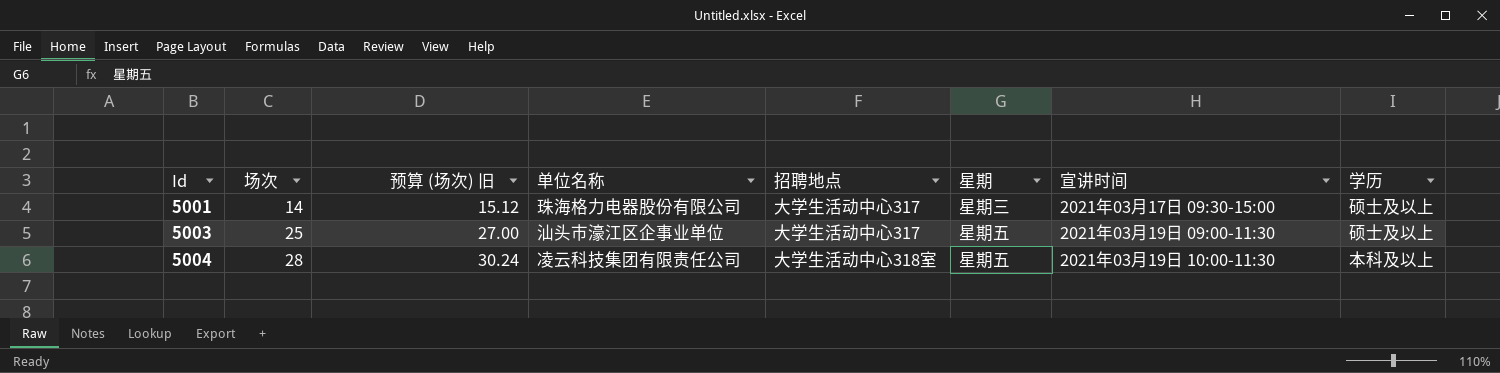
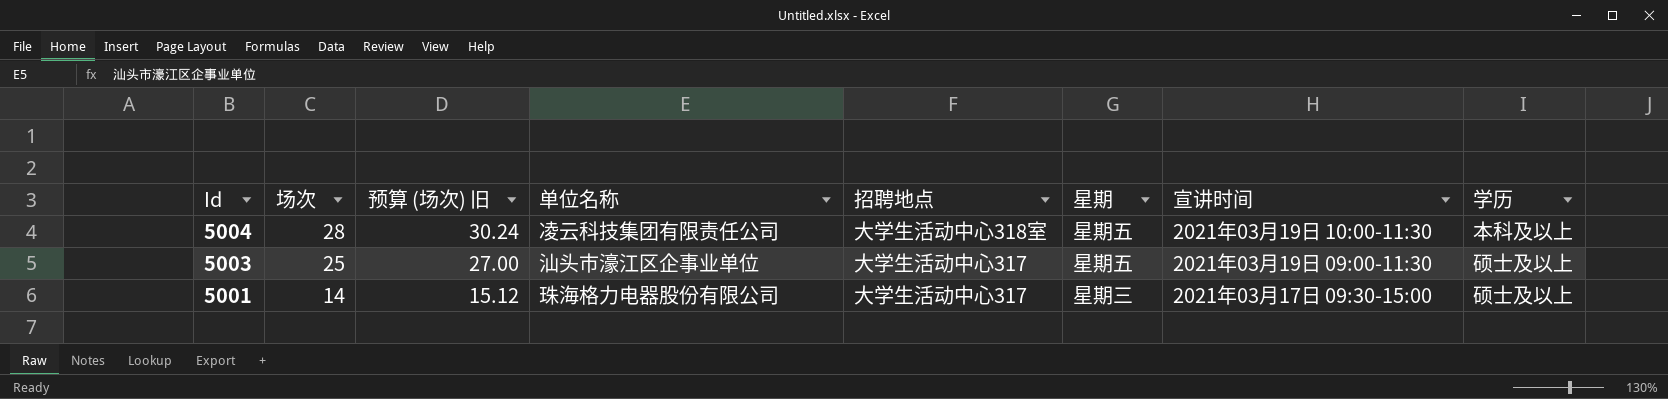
row order: Id ascending -> Id descending

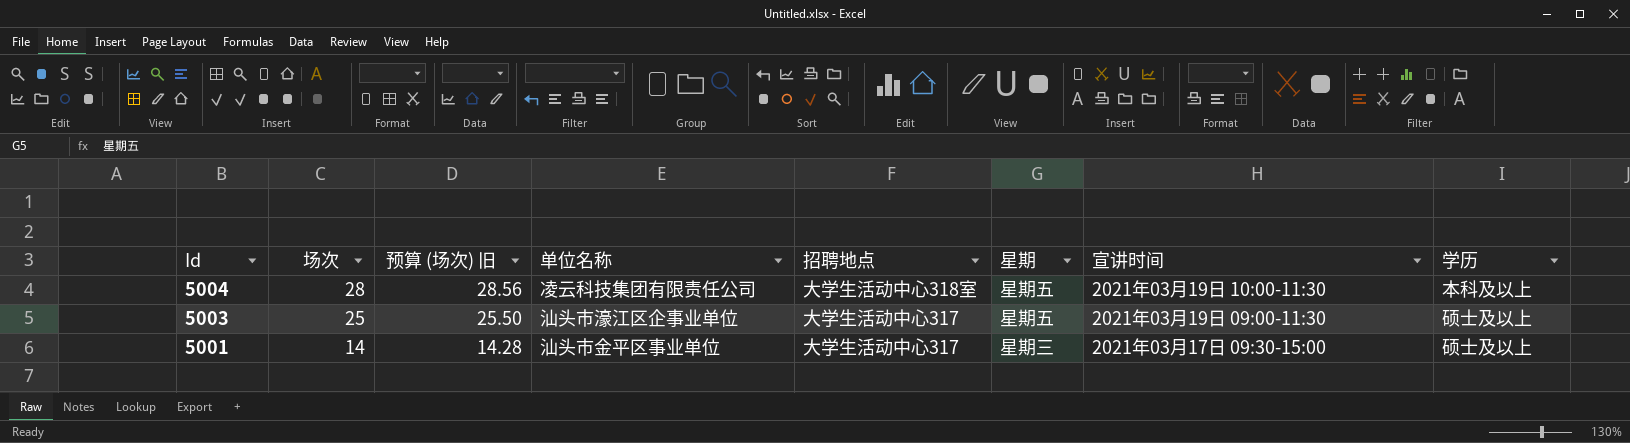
column 预算 (场次) 旧 | formula: [场次] * 1.08 -> [场次] * 1.02
5001 | 单位名称: 珠海格力电器股份有限公司 -> 汕头市金平区事业单位

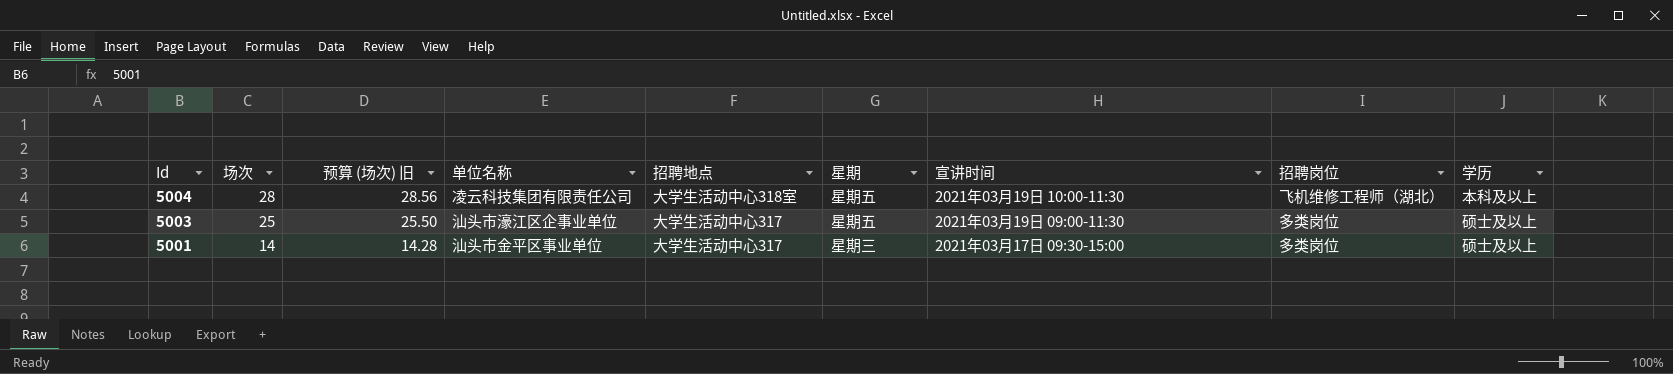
column 招聘岗位 | position: none -> 8

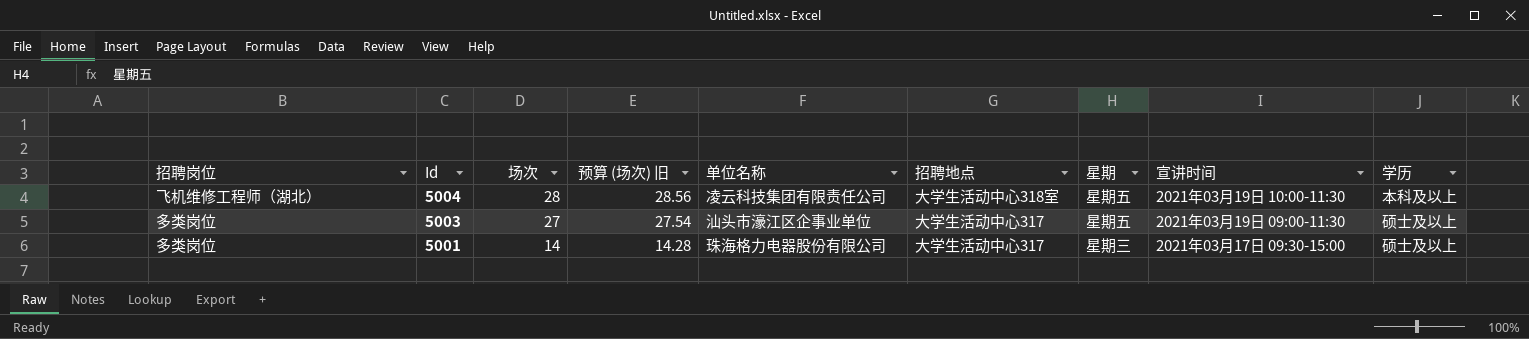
column 招聘岗位 | position: 8 -> 1
5003 | 场次: 25 -> 27
5003 | 预算 (场次) 旧: 25.50 -> 27.54
5001 | 单位名称: 汕头市金平区事业单位 -> 珠海格力电器股份有限公司

